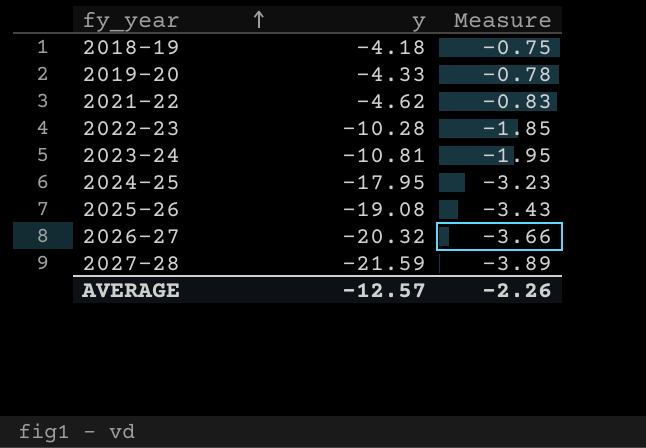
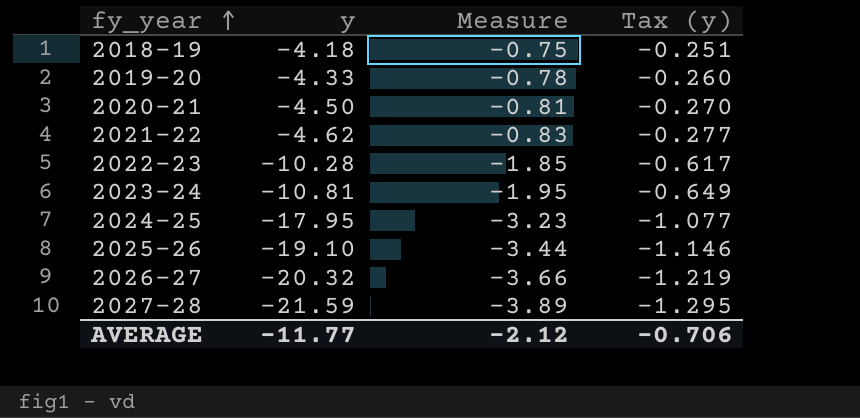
column Tax (y) | formula: none -> [y] * 0.06
row 2020-21: none -> -4.50 | -0.81 | -0.270
2025-26 | y: -19.08 -> -19.10
2025-26 | Measure: -3.43 -> -3.44
AVERAGE | y: -12.57 -> -11.77
AVERAGE | Measure: -2.26 -> -2.12

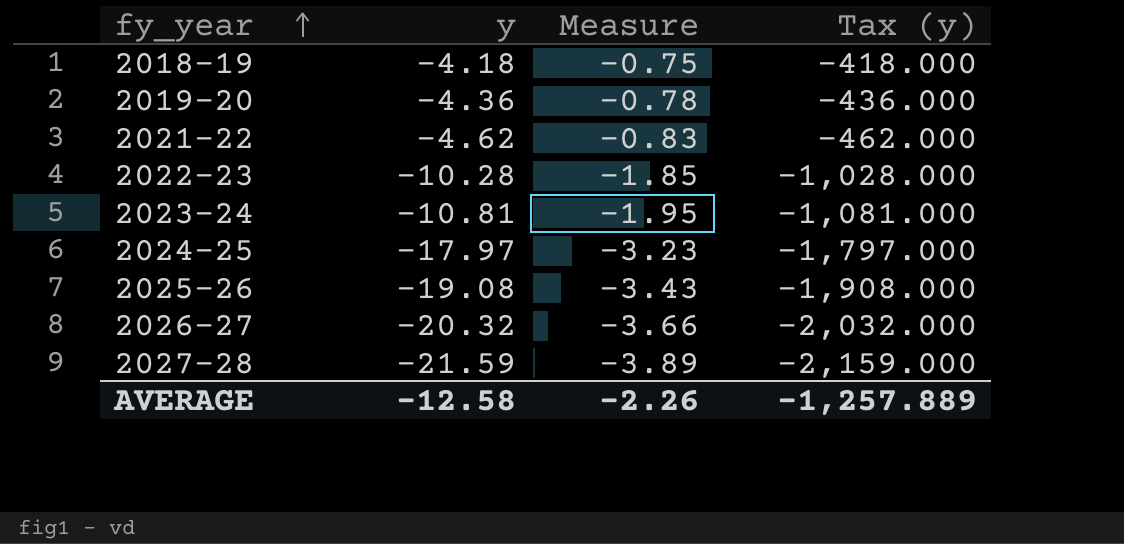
column Tax (y) | formula: [y] * 0.06 -> [y] * 100
row 2020-21: -4.50 | -0.81 | -0.270 -> none
2019-20 | y: -4.33 -> -4.36
2024-25 | y: -17.95 -> -17.97
2025-26 | y: -19.10 -> -19.08
2025-26 | Measure: -3.44 -> -3.43
AVERAGE | y: -11.77 -> -12.58
AVERAGE | Measure: -2.12 -> -2.26
AVERAGE | Tax (y): -0.706 -> -1,257.889

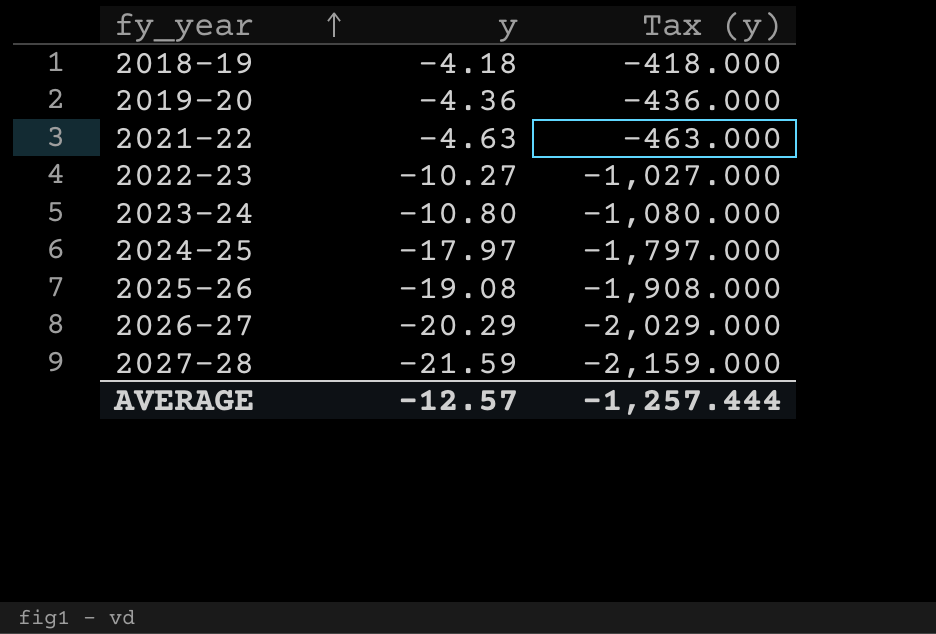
column Measure | formula: [y] * 0.18 -> none
2021-22 | y: -4.62 -> -4.63
2021-22 | Tax (y): -462.000 -> -463.000
2022-23 | y: -10.28 -> -10.27
2022-23 | Tax (y): -1,028.000 -> -1,027.000
2023-24 | y: -10.81 -> -10.80
2023-24 | Tax (y): -1,081.000 -> -1,080.000
2026-27 | y: -20.32 -> -20.29
2026-27 | Tax (y): -2,032.000 -> -2,029.000
AVERAGE | y: -12.58 -> -12.57
AVERAGE | Tax (y): -1,257.889 -> -1,257.444

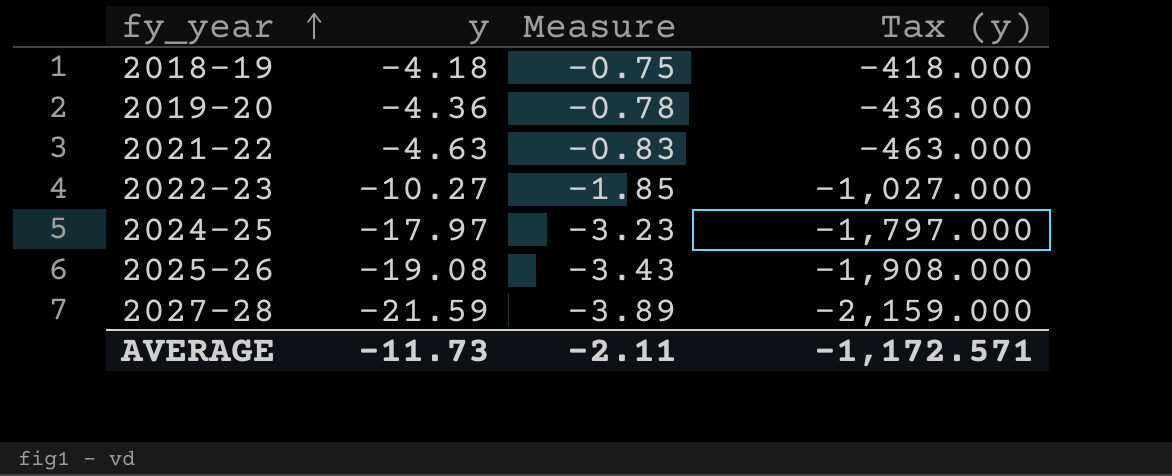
column Measure | formula: none -> [y] * 0.18
row 2023-24: -10.80 | -1,080.000 -> none
row 2026-27: -20.29 | -2,029.000 -> none
AVERAGE | y: -12.57 -> -11.73
AVERAGE | Tax (y): -1,257.444 -> -1,172.571

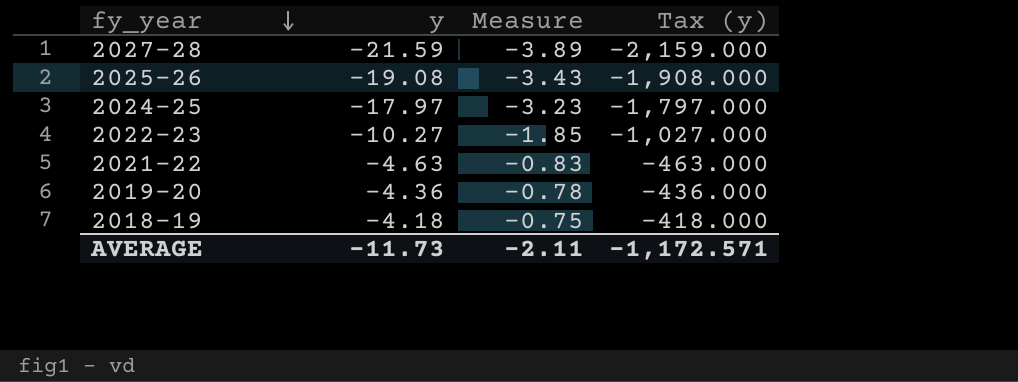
row order: fy_year ascending -> fy_year descending

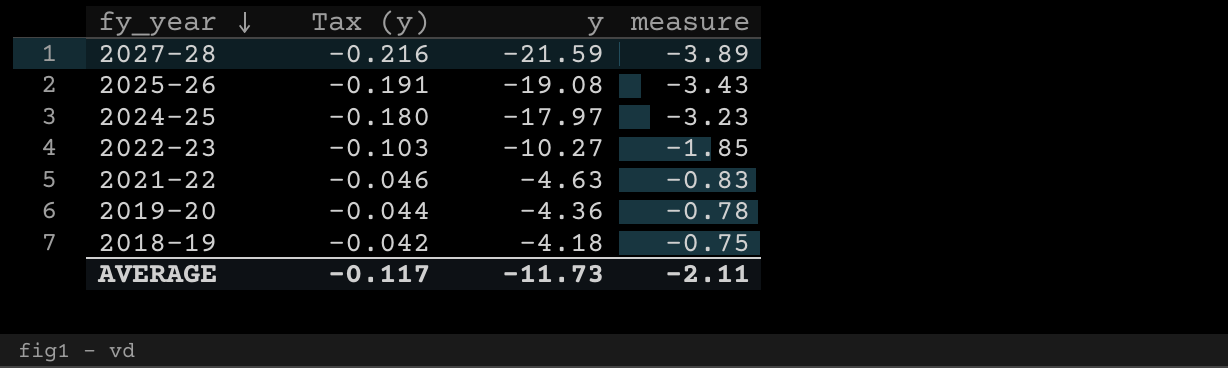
column Tax (y) | formula: [y] * 100 -> [y] * 0.01
column Tax (y) | position: 4 -> 2
column name: Measure -> measure
AVERAGE | Tax (y): -1,172.571 -> -0.117

